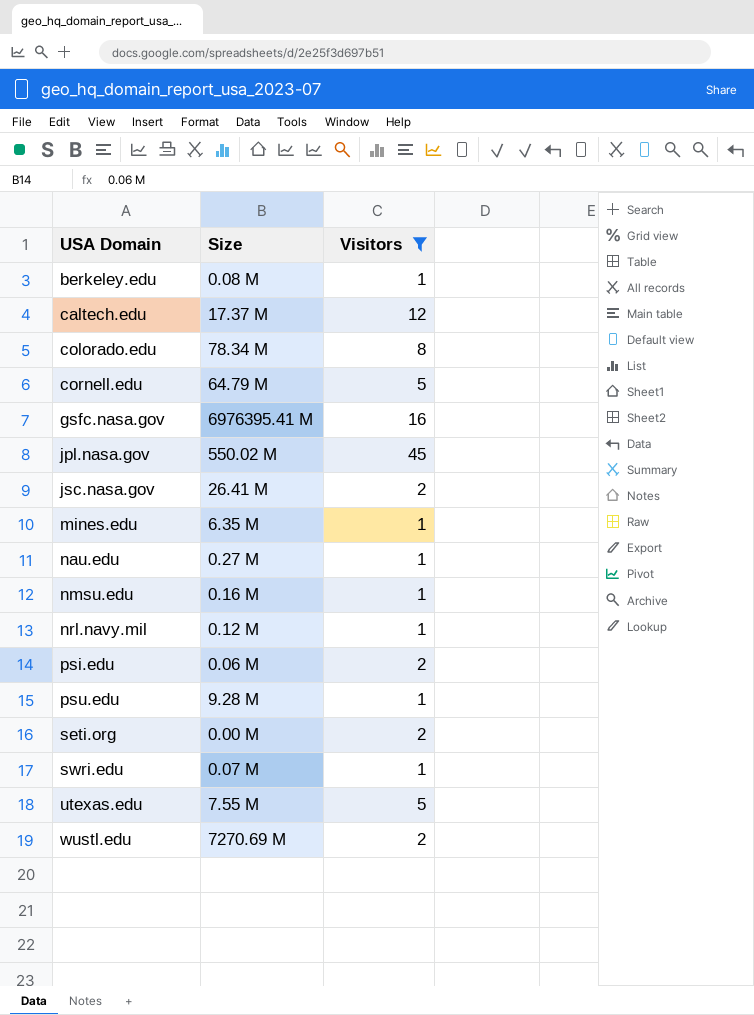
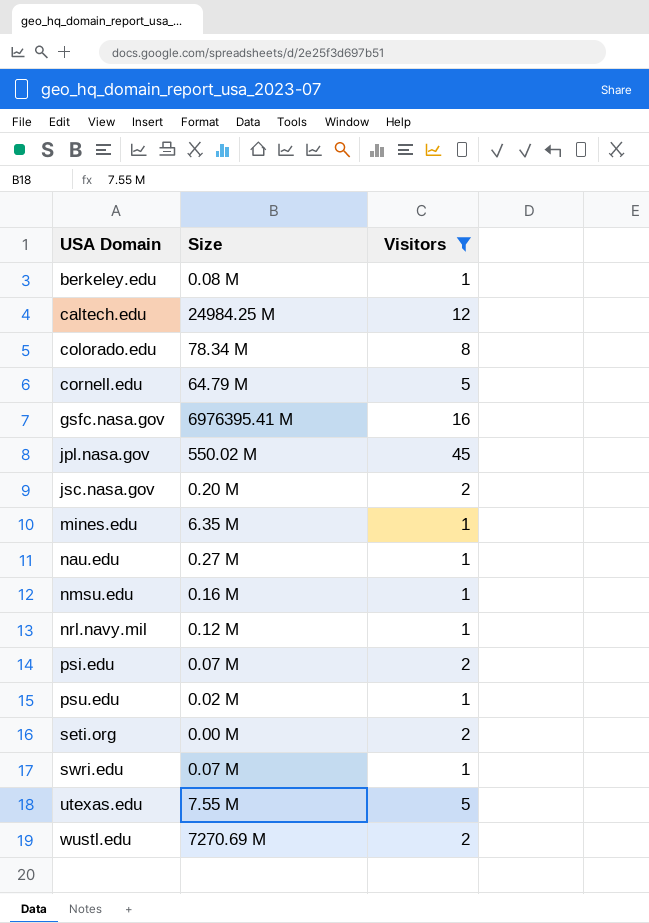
caltech.edu | Size: 17.37 M -> 24984.25 M
jsc.nasa.gov | Size: 26.41 M -> 0.20 M
psi.edu | Size: 0.06 M -> 0.07 M
psu.edu | Size: 9.28 M -> 0.02 M

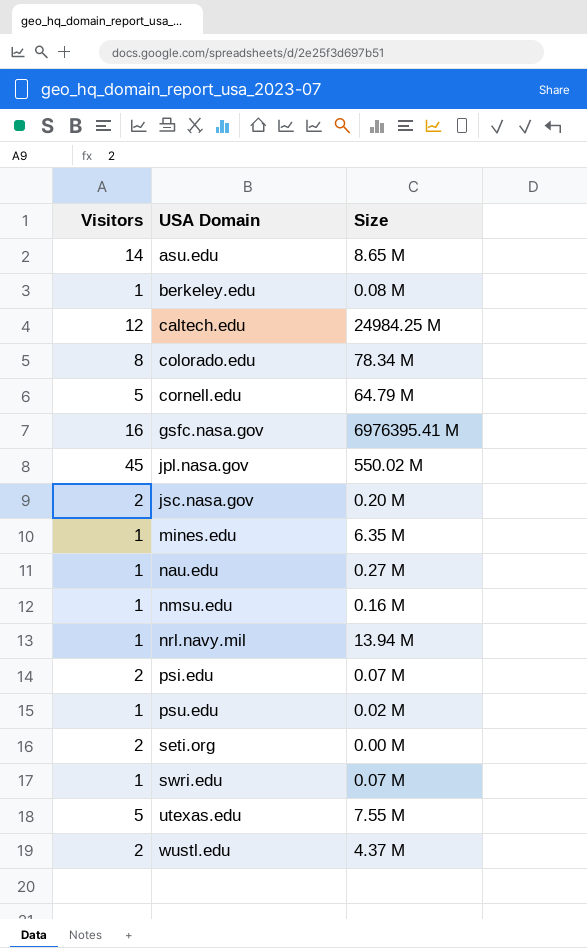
filter: Visitors != 14 -> none
column Visitors | position: 3 -> 1
nrl.navy.mil | Size: 0.12 M -> 13.94 M
wustl.edu | Size: 7270.69 M -> 4.37 M

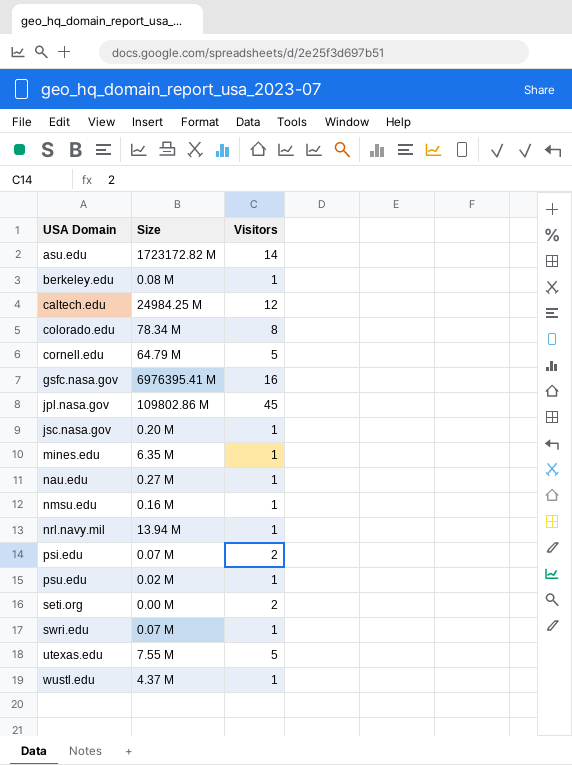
column Visitors | position: 1 -> 3
asu.edu | Size: 8.65 M -> 1723172.82 M
jpl.nasa.gov | Size: 550.02 M -> 109802.86 M
jsc.nasa.gov | Visitors: 2 -> 1
wustl.edu | Visitors: 2 -> 1

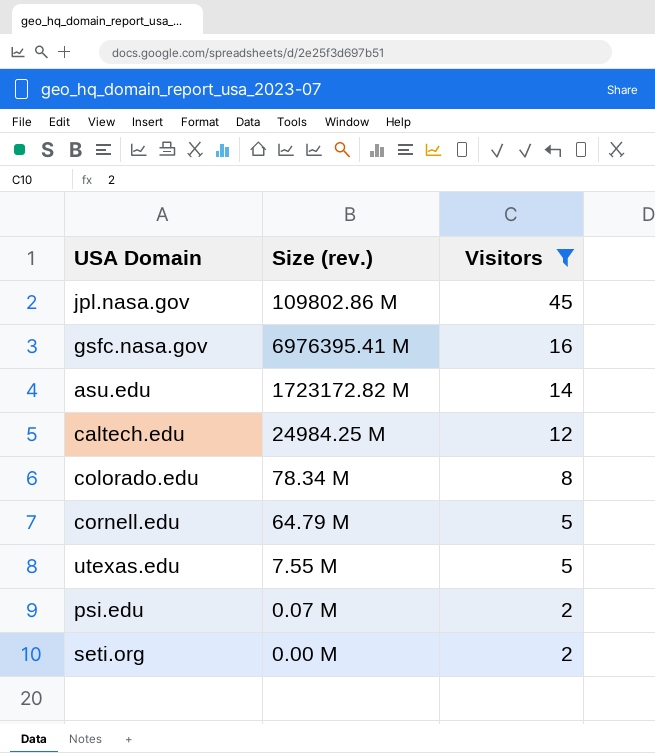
filter: none -> Visitors != 1
row order: USA Domain ascending -> Visitors descending
column name: Size -> Size (rev.)

